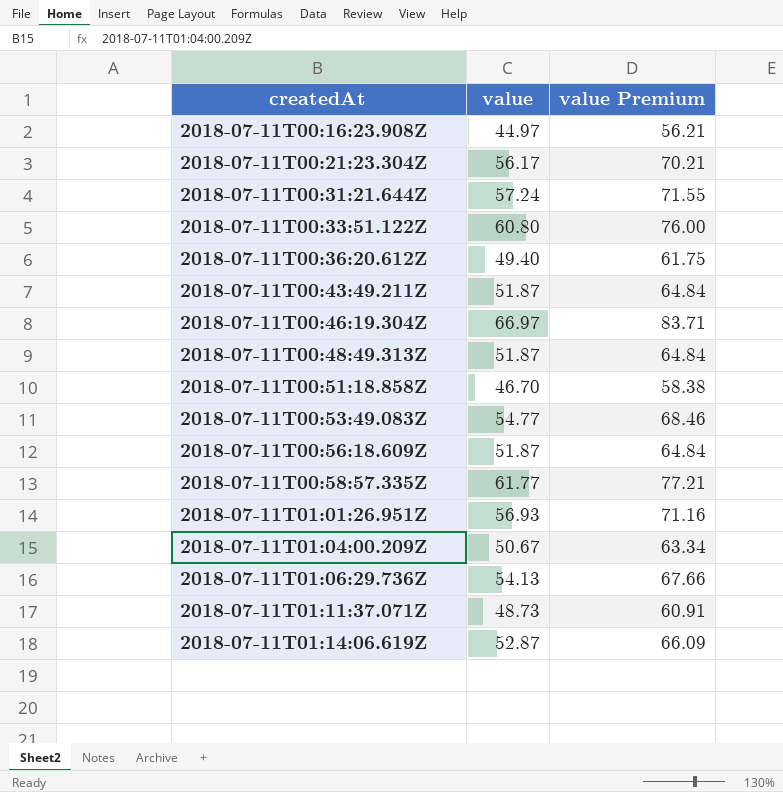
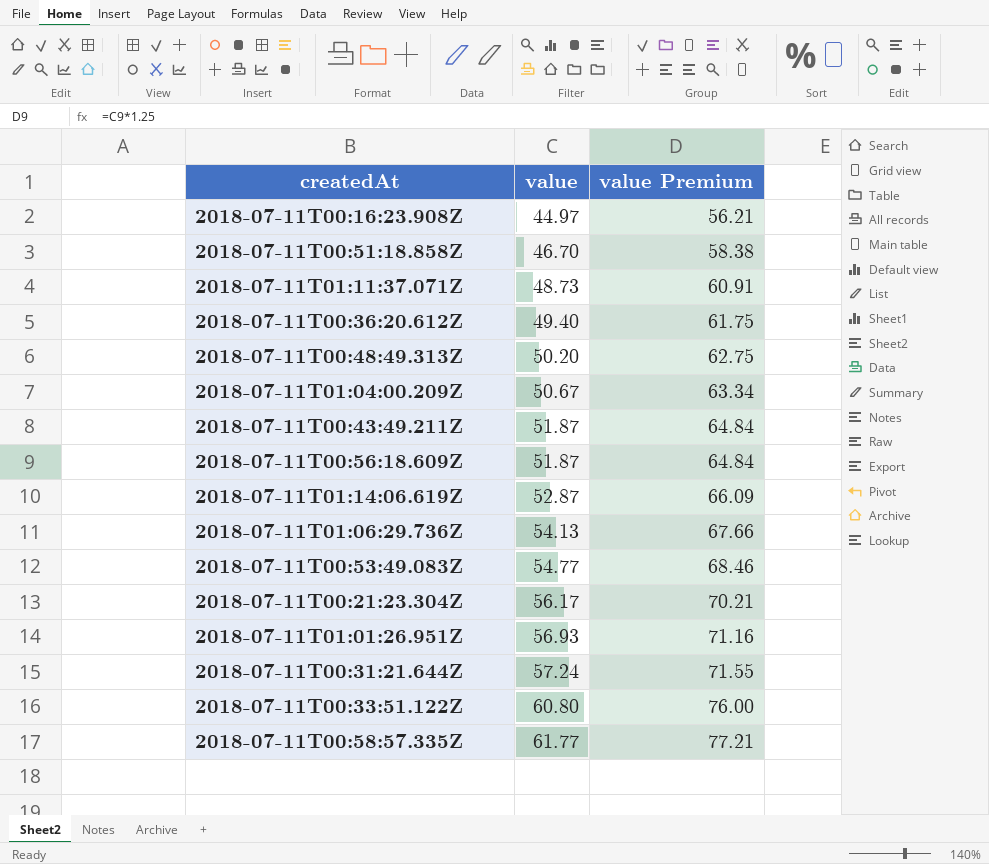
row order: createdAt ascending -> value ascending
row 2018-07-11T00:46:19.304Z: 66.97 | 83.71 -> none
2018-07-11T00:48:49.313Z | value: 51.87 -> 50.20
2018-07-11T00:48:49.313Z | value Premium: 64.84 -> 62.75

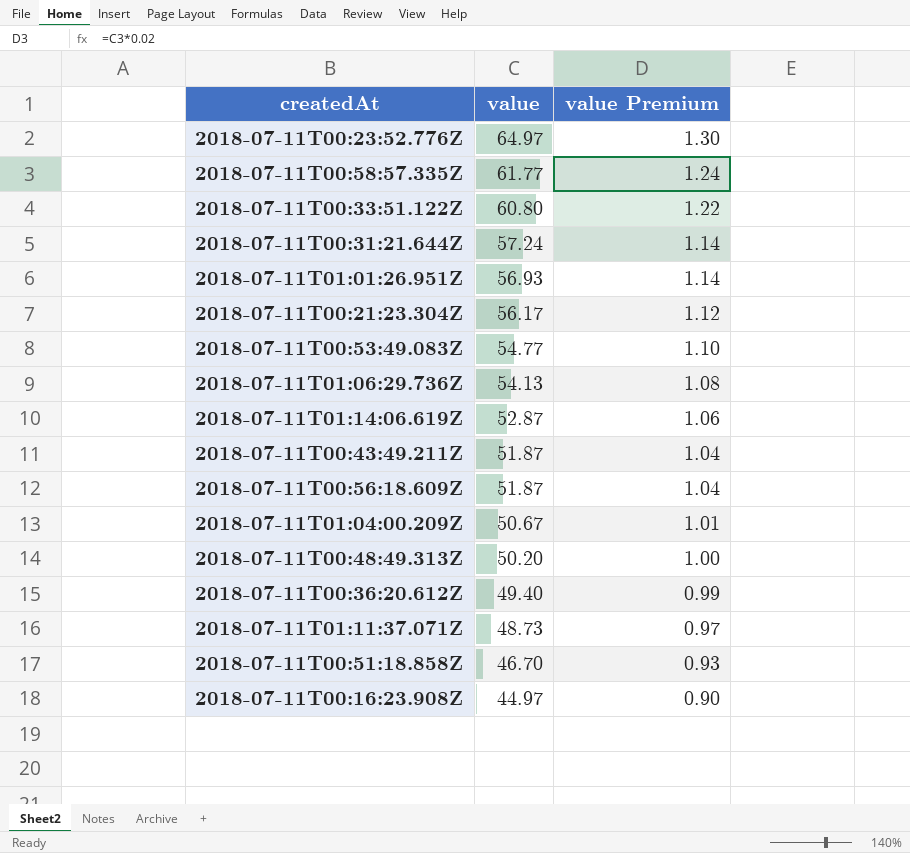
row order: value ascending -> value descending
column value Premium | formula: [value] * 1.25 -> [value] * 0.02
row 2018-07-11T00:23:52.776Z: none -> 64.97 | 1.30

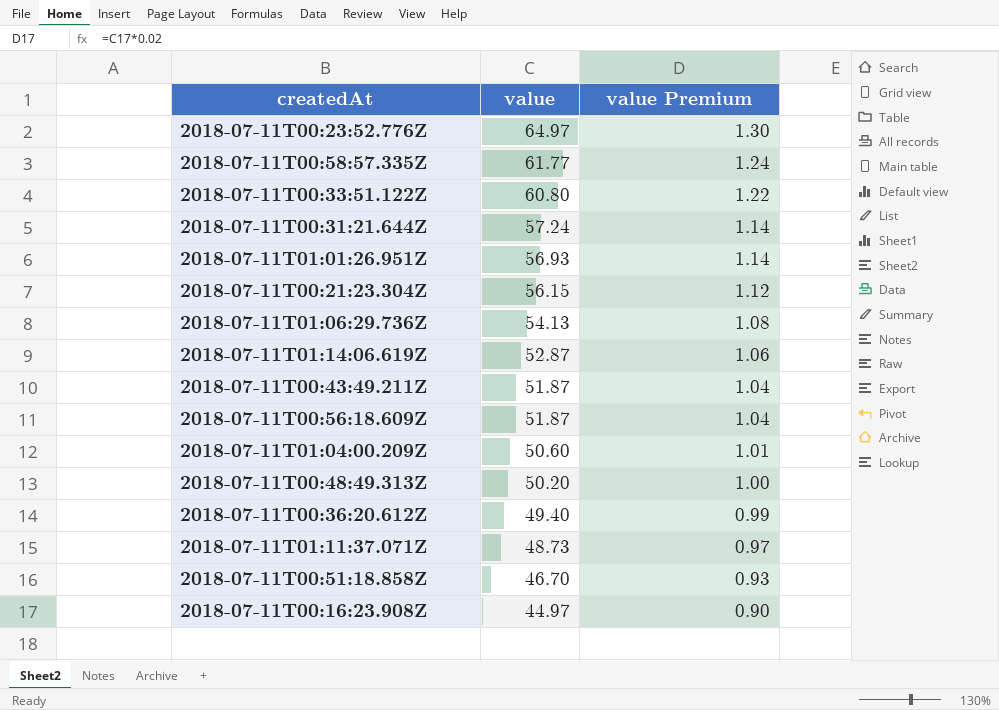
row 2018-07-11T00:53:49.083Z: 54.77 | 1.10 -> none
2018-07-11T00:21:23.304Z | value: 56.17 -> 56.15
2018-07-11T01:04:00.209Z | value: 50.67 -> 50.60

